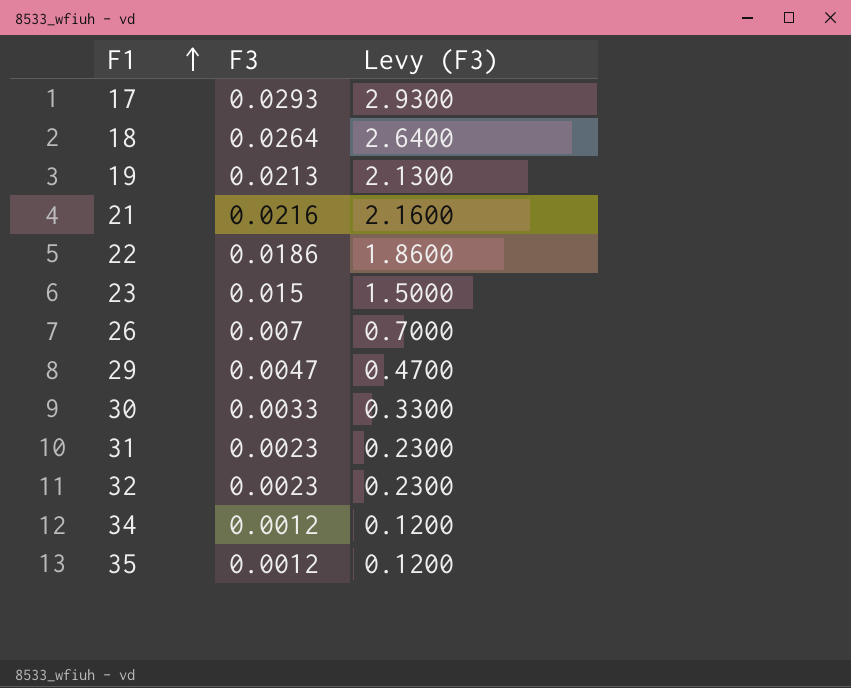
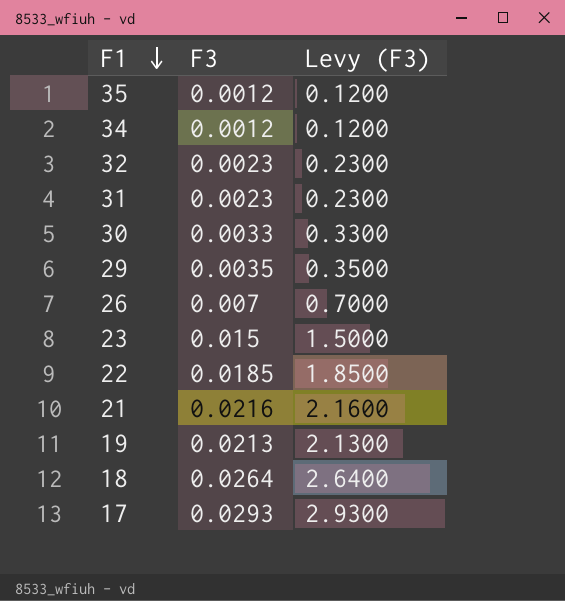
row order: F1 ascending -> F1 descending
29 | F3: 0.0047 -> 0.0035
29 | Levy (F3): 0.4700 -> 0.3500
22 | F3: 0.0186 -> 0.0185
22 | Levy (F3): 1.8600 -> 1.8500

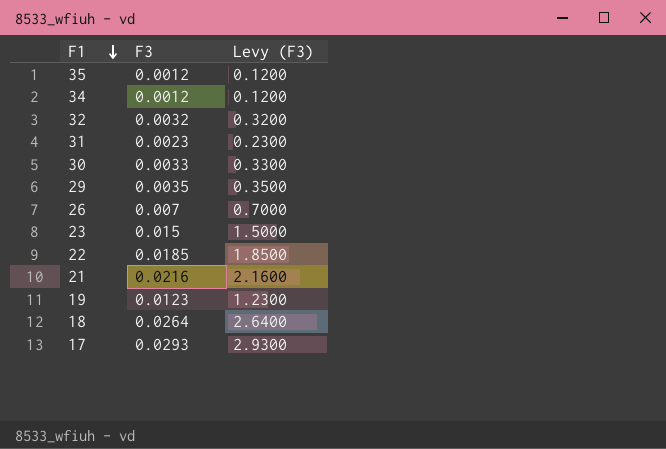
32 | F3: 0.0023 -> 0.0032
32 | Levy (F3): 0.2300 -> 0.3200
19 | F3: 0.0213 -> 0.0123
19 | Levy (F3): 2.1300 -> 1.2300

